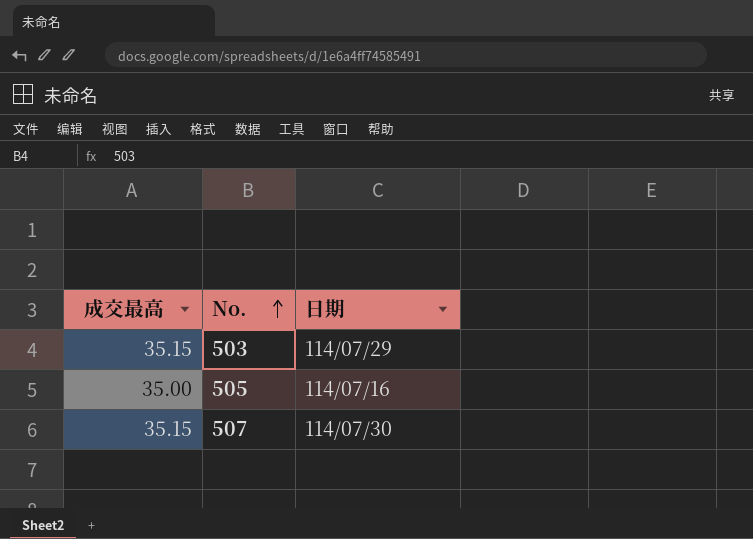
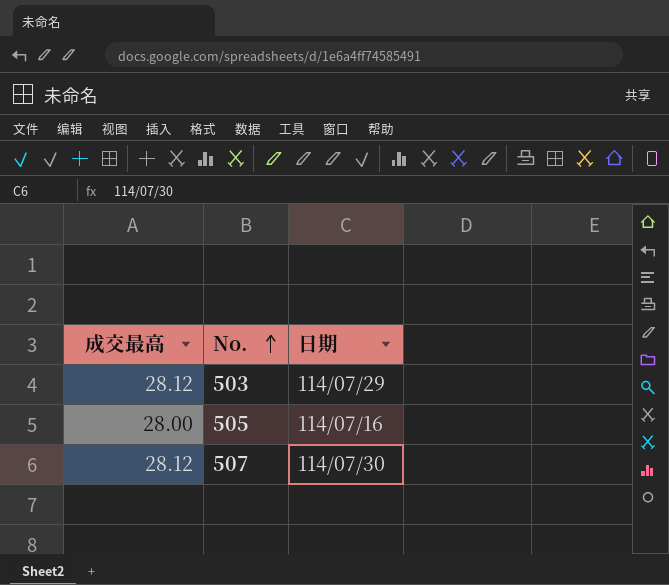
503 | 成交最高: 35.15 -> 28.12
505 | 成交最高: 35.00 -> 28.00
507 | 成交最高: 35.15 -> 28.12

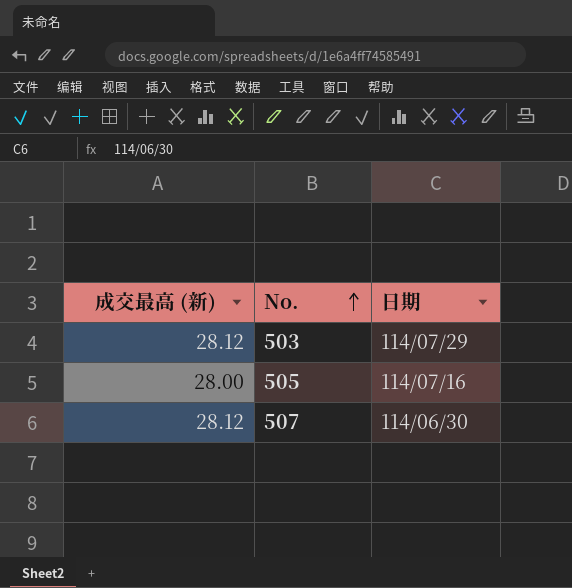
column name: 成交最高 -> 成交最高 (新)
507 | 日期: 114/07/30 -> 114/06/30

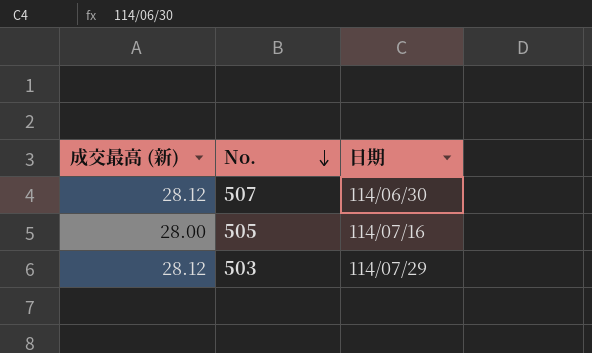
row order: No. ascending -> No. descending

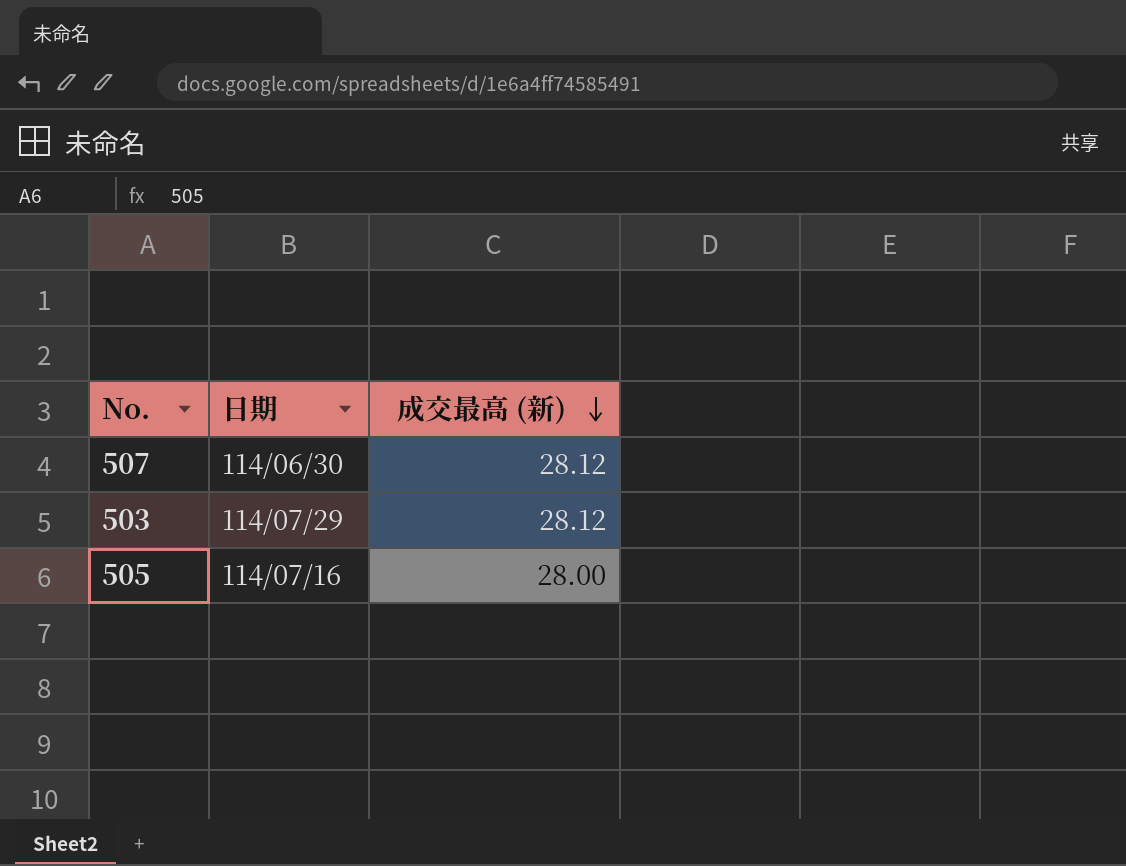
row order: No. descending -> 成交最高 (新) descending
column 成交最高 (新) | position: 1 -> 3

